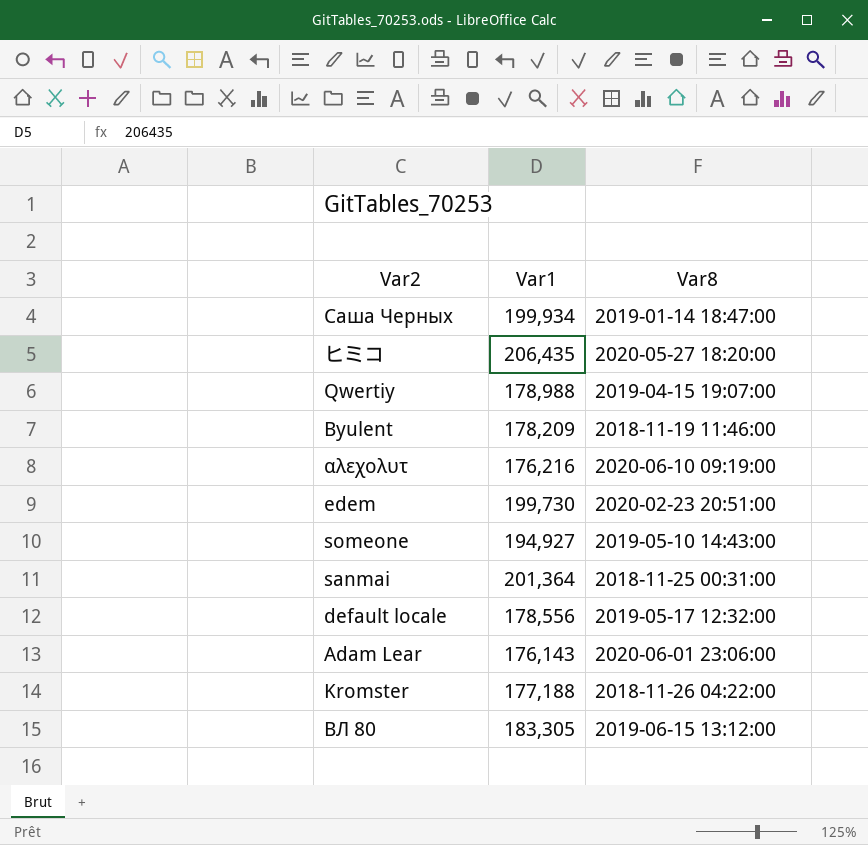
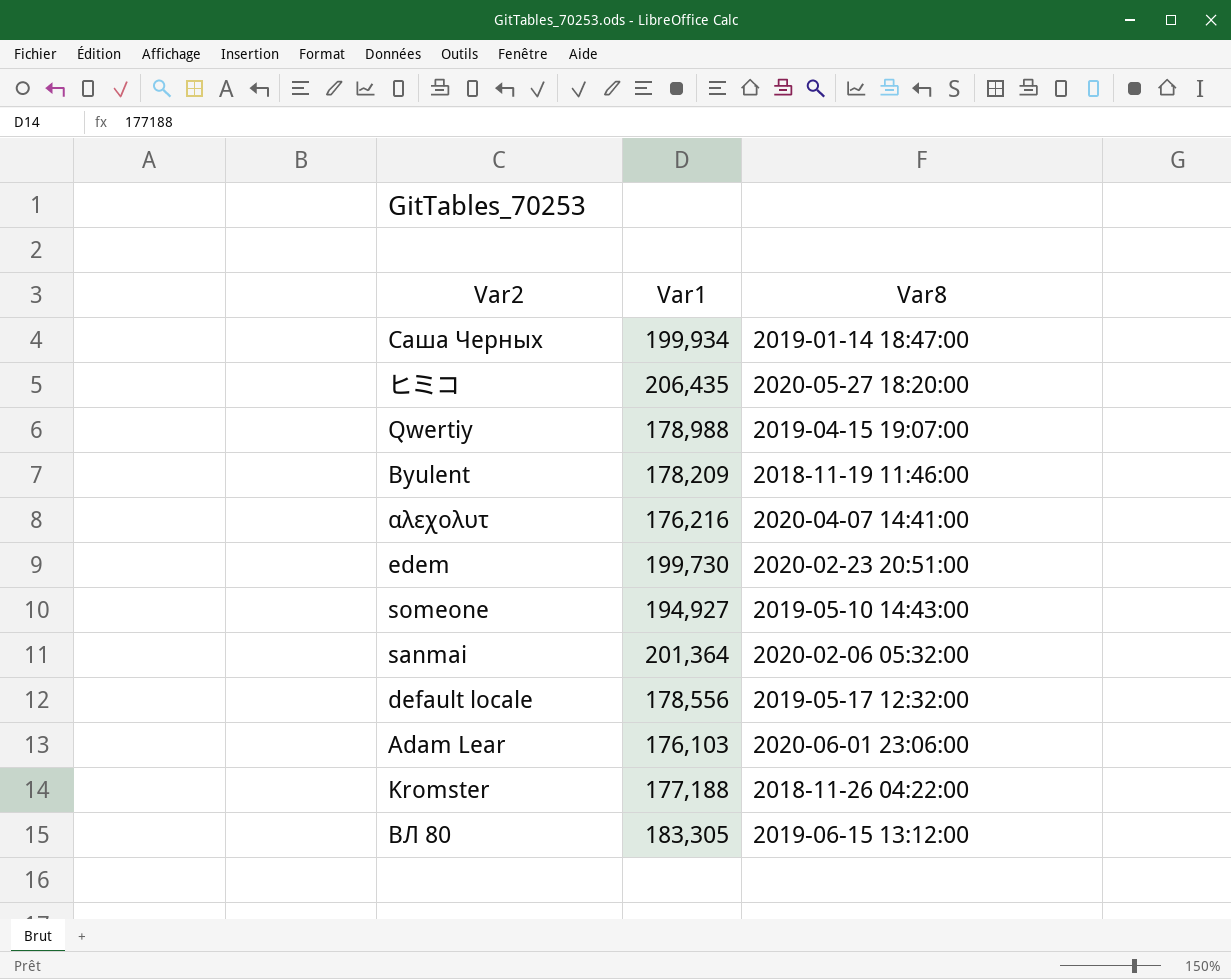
αλεχολυτ | Var8: 2020-06-10 09:19:00 -> 2020-04-07 14:41:00
sanmai | Var8: 2018-11-25 00:31:00 -> 2020-02-06 05:32:00
Adam Lear | Var1: 176,143 -> 176,103

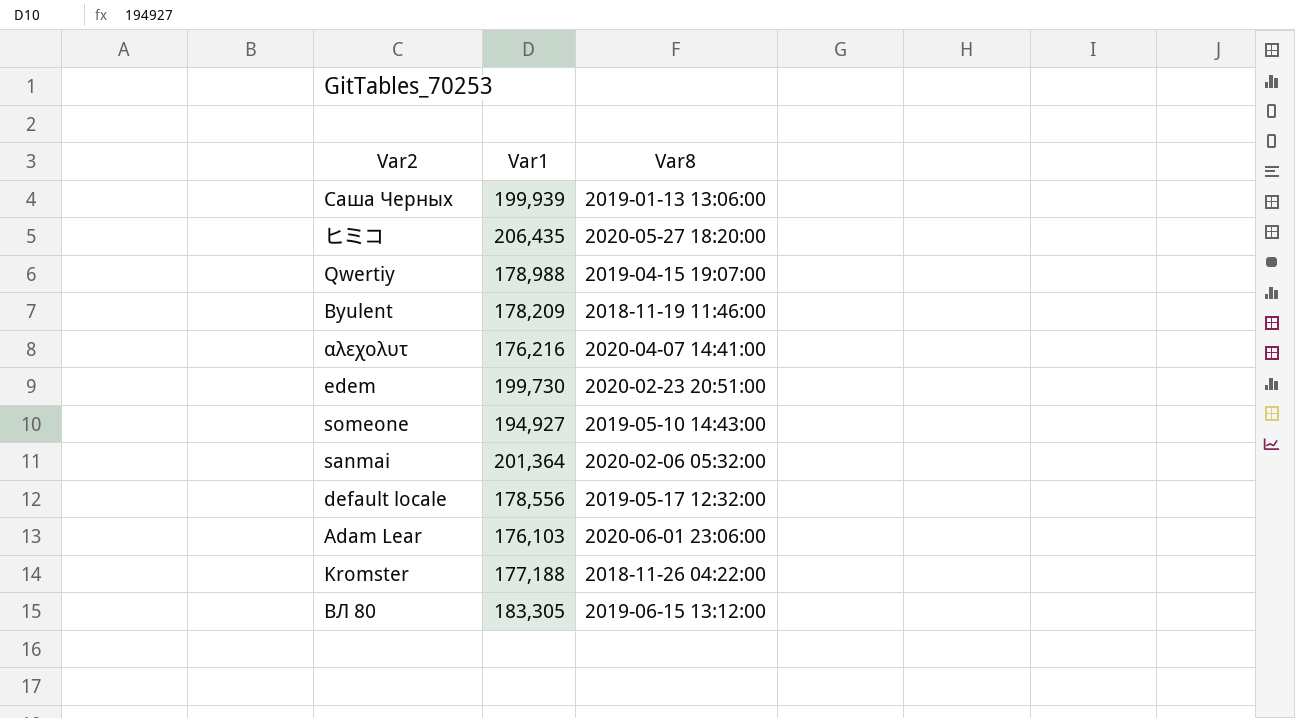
Саша Черных | Var1: 199,934 -> 199,939
Саша Черных | Var8: 2019-01-14 18:47:00 -> 2019-01-13 13:06:00

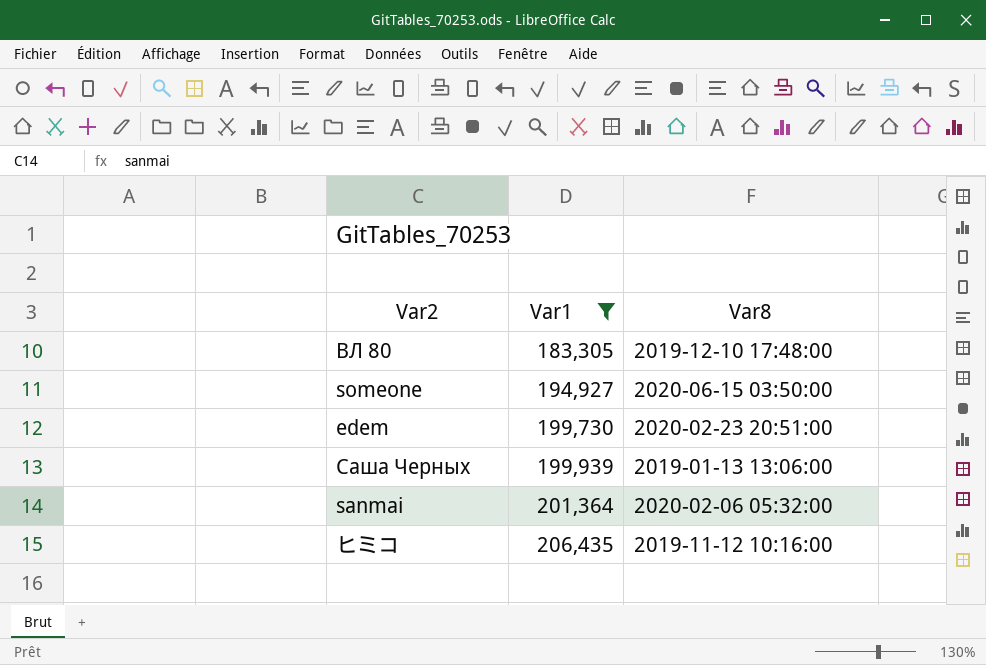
filter: none -> Var1 >= 183,305
row order: none -> Var1 ascending
ВЛ 80 | Var8: 2019-06-15 13:12:00 -> 2019-12-10 17:48:00
someone | Var8: 2019-05-10 14:43:00 -> 2020-06-15 03:50:00
ヒミコ | Var8: 2020-05-27 18:20:00 -> 2019-11-12 10:16:00

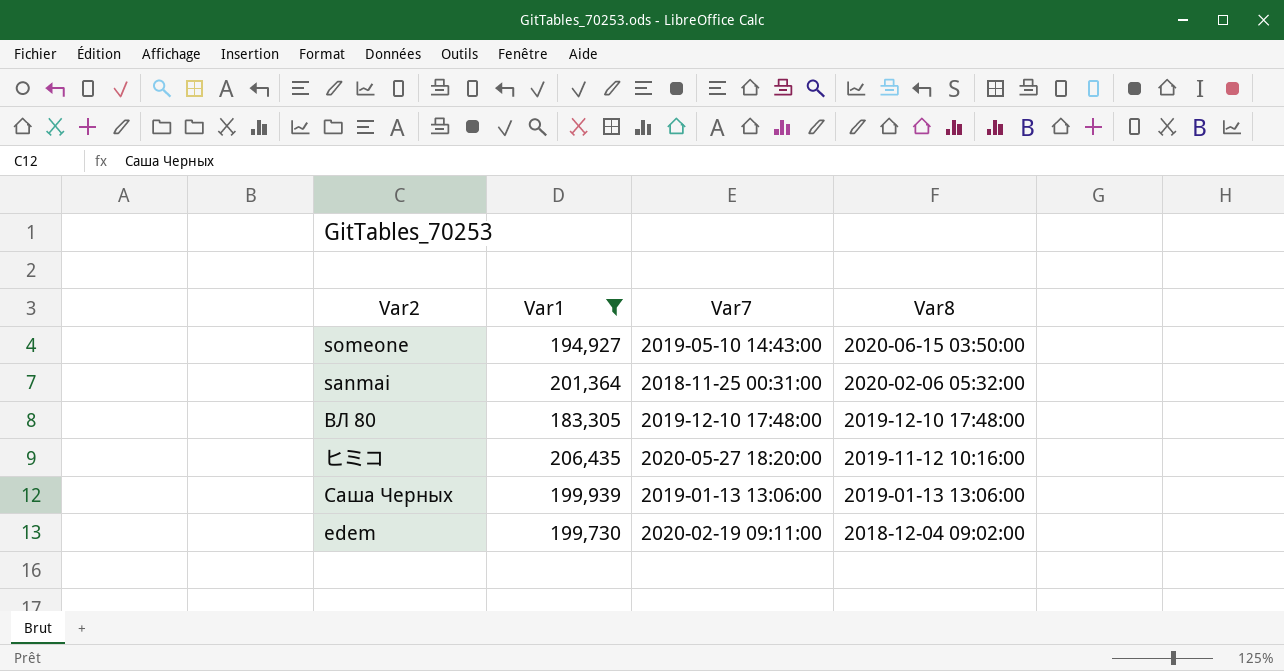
row order: Var1 ascending -> Var8 descending
column Var7 | position: none -> 3
edem | Var8: 2020-02-23 20:51:00 -> 2018-12-04 09:02:00

